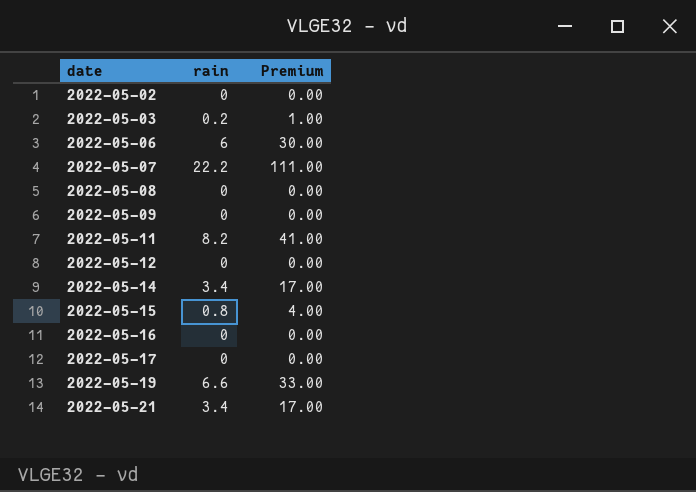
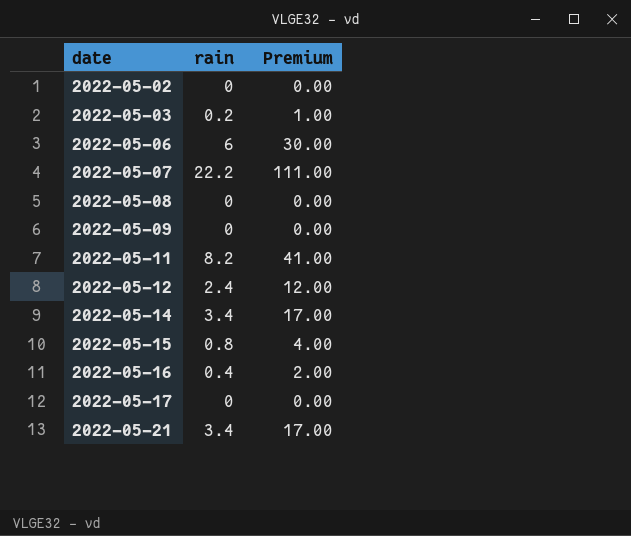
row 2022-05-19: 6.6 | 33.00 -> none
2022-05-12 | rain: 0 -> 2.4
2022-05-12 | Premium: 0.00 -> 12.00
2022-05-16 | rain: 0 -> 0.4
2022-05-16 | Premium: 0.00 -> 2.00

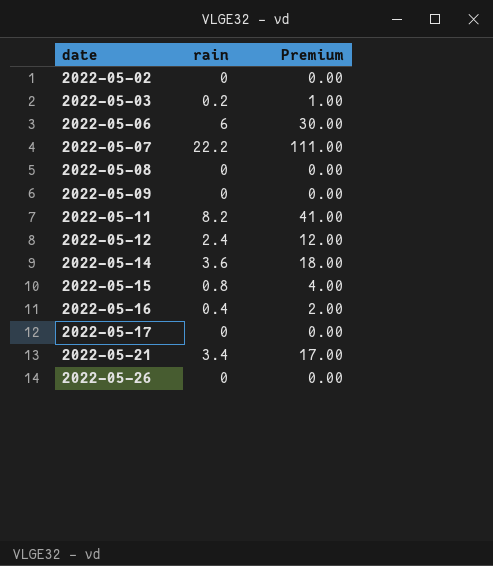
2022-05-14 | rain: 3.4 -> 3.6
2022-05-14 | Premium: 17.00 -> 18.00
row 2022-05-26: none -> 0 | 0.00

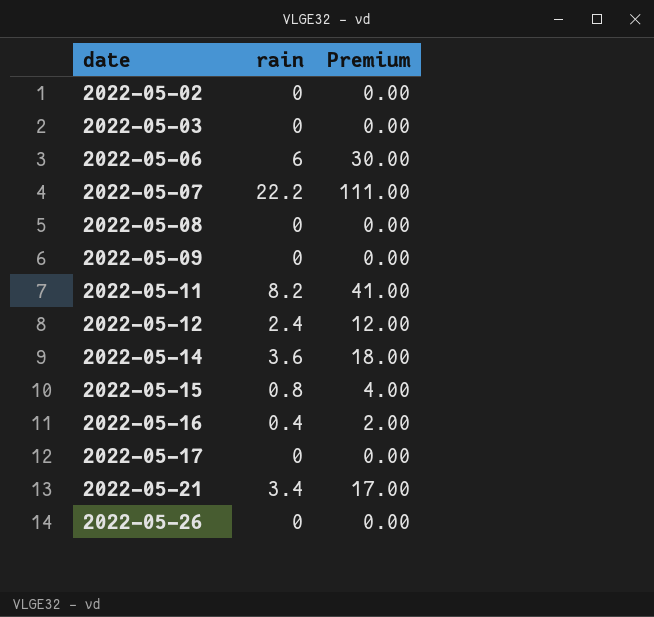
2022-05-03 | rain: 0.2 -> 0
2022-05-03 | Premium: 1.00 -> 0.00

